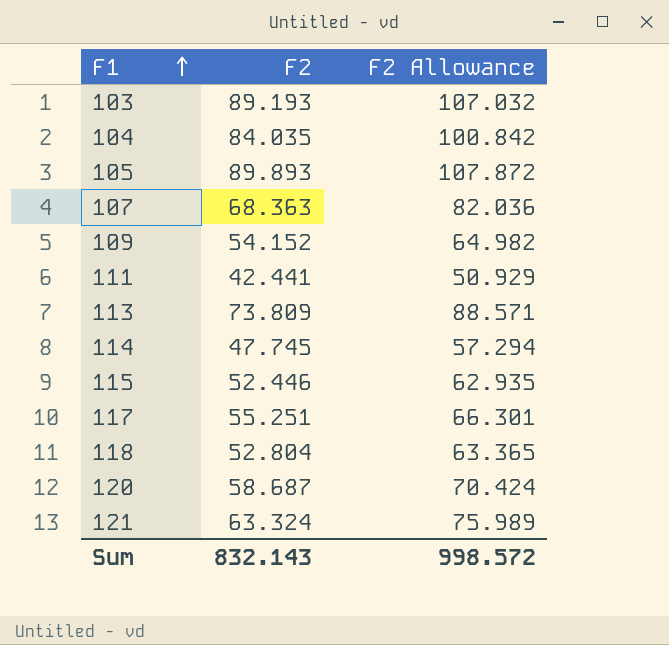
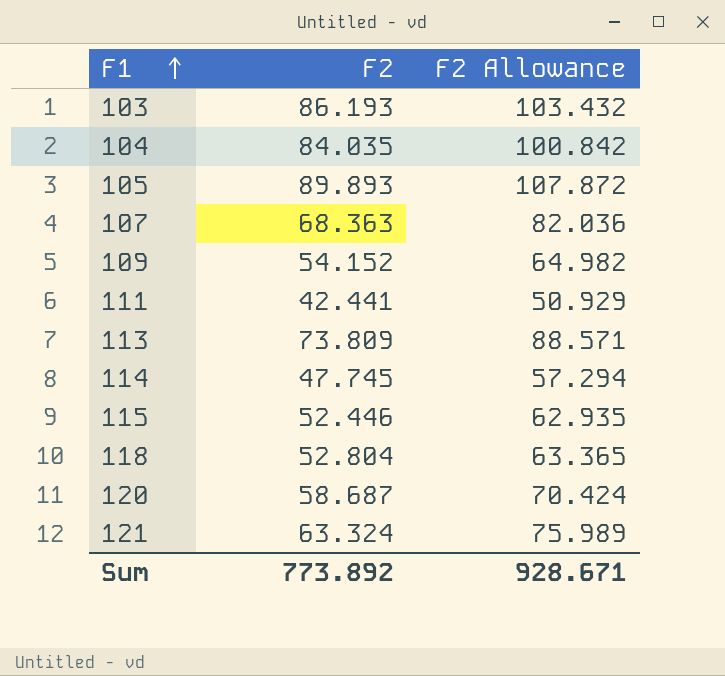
row 117: 55.251 | 66.301 -> none
103 | F2: 89.193 -> 86.193
103 | F2 Allowance: 107.032 -> 103.432
Sum | F2: 832.143 -> 773.892
Sum | F2 Allowance: 998.572 -> 928.671

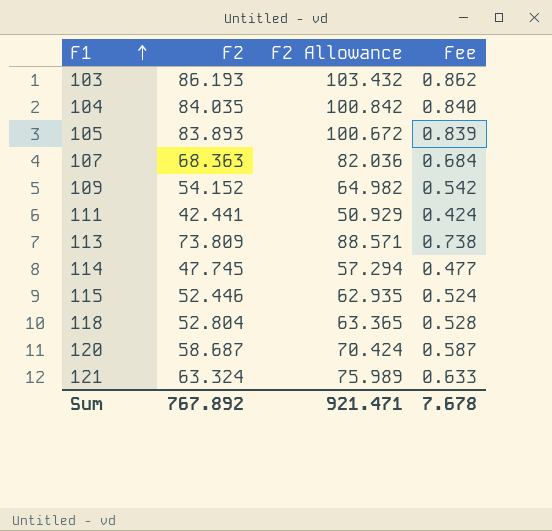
column Fee | formula: none -> [F2] * 0.01
105 | F2: 89.893 -> 83.893
105 | F2 Allowance: 107.872 -> 100.672
Sum | F2: 773.892 -> 767.892
Sum | F2 Allowance: 928.671 -> 921.471

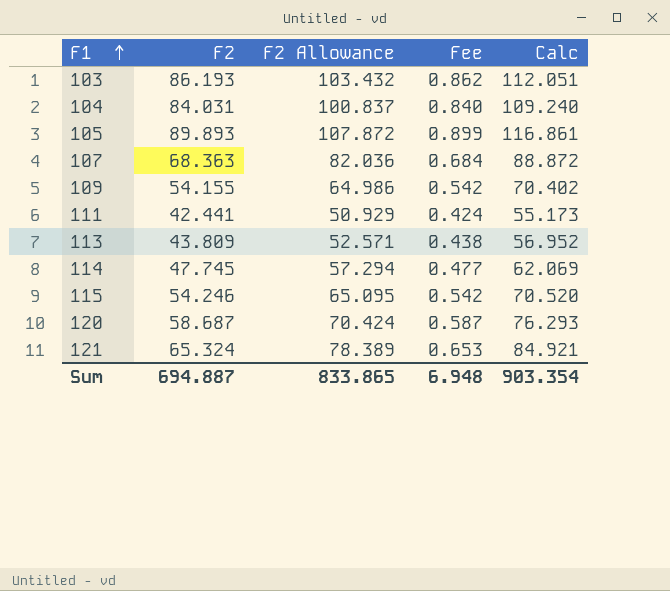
column Calc | formula: none -> [F2] * 1.3
row 118: 52.804 | 63.365 | 0.528 -> none
104 | F2: 84.035 -> 84.031
104 | F2 Allowance: 100.842 -> 100.837
105 | F2: 83.893 -> 89.893
105 | F2 Allowance: 100.672 -> 107.872
105 | Fee: 0.839 -> 0.899
109 | F2: 54.152 -> 54.155
109 | F2 Allowance: 64.982 -> 64.986
113 | F2: 73.809 -> 43.809
113 | F2 Allowance: 88.571 -> 52.571
113 | Fee: 0.738 -> 0.438
115 | F2: 52.446 -> 54.246
115 | F2 Allowance: 62.935 -> 65.095
115 | Fee: 0.524 -> 0.542
121 | F2: 63.324 -> 65.324
121 | F2 Allowance: 75.989 -> 78.389
121 | Fee: 0.633 -> 0.653
Sum | F2: 767.892 -> 694.887
Sum | F2 Allowance: 921.471 -> 833.865
Sum | Fee: 7.678 -> 6.948

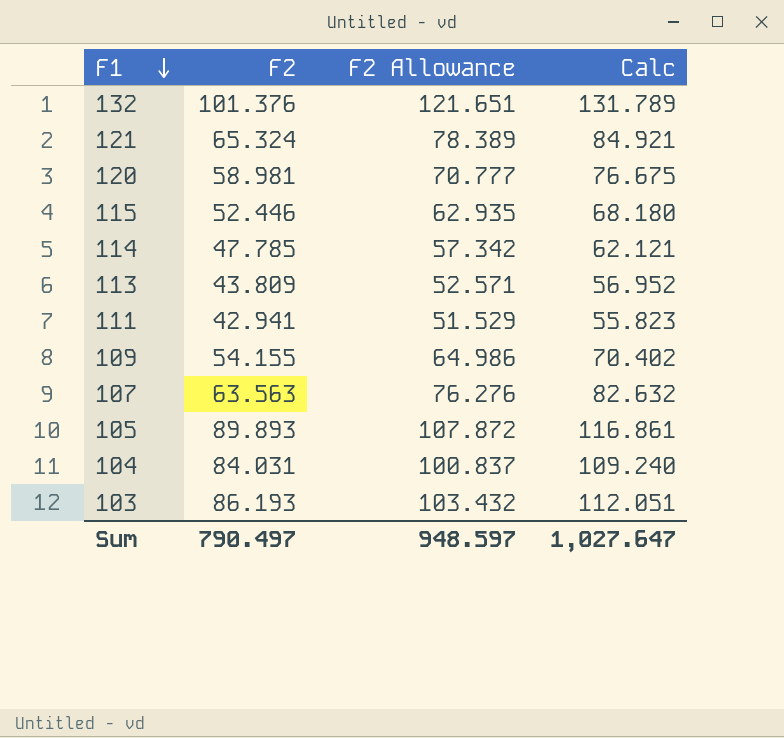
row order: F1 ascending -> F1 descending
column Fee | formula: [F2] * 0.01 -> none
row 132: none -> 101.376 | 121.651 | 131.789
120 | F2: 58.687 -> 58.981
120 | F2 Allowance: 70.424 -> 70.777
120 | Calc: 76.293 -> 76.675
115 | F2: 54.246 -> 52.446
115 | F2 Allowance: 65.095 -> 62.935
115 | Calc: 70.520 -> 68.180
114 | F2: 47.745 -> 47.785
114 | F2 Allowance: 57.294 -> 57.342
114 | Calc: 62.069 -> 62.121
111 | F2: 42.441 -> 42.941
111 | F2 Allowance: 50.929 -> 51.529
111 | Calc: 55.173 -> 55.823
107 | F2: 68.363 -> 63.563
107 | F2 Allowance: 82.036 -> 76.276
107 | Calc: 88.872 -> 82.632
Sum | F2: 694.887 -> 790.497
Sum | F2 Allowance: 833.865 -> 948.597
Sum | Calc: 903.354 -> 1,027.647

